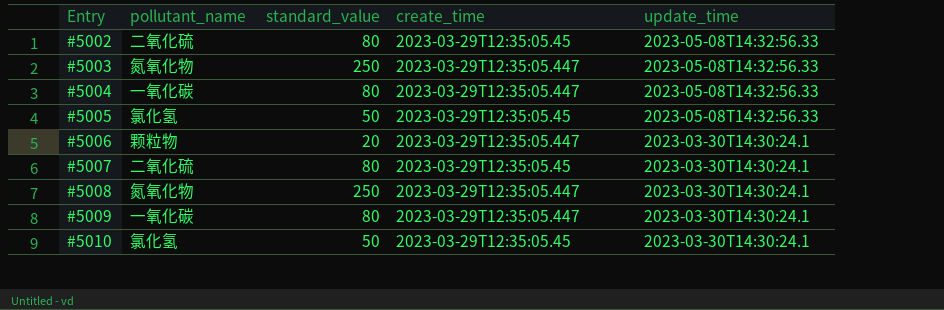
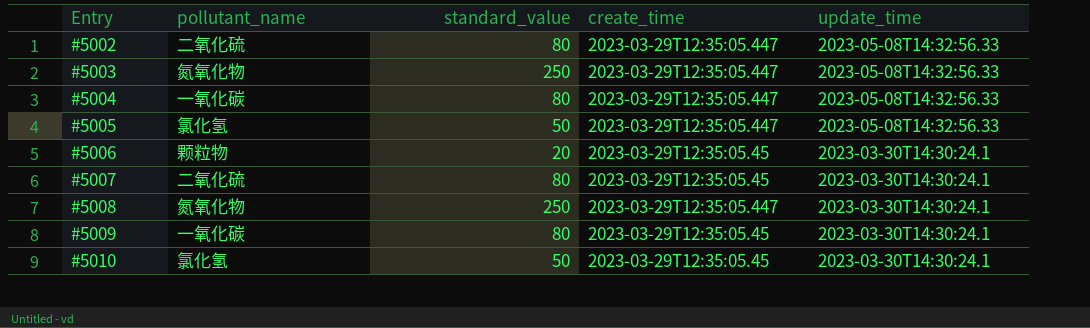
#5002 | create_time: 2023-03-29T12:35:05.45 -> 2023-03-29T12:35:05.447
#5005 | create_time: 2023-03-29T12:35:05.45 -> 2023-03-29T12:35:05.447
#5006 | create_time: 2023-03-29T12:35:05.447 -> 2023-03-29T12:35:05.45
#5009 | create_time: 2023-03-29T12:35:05.447 -> 2023-03-29T12:35:05.45

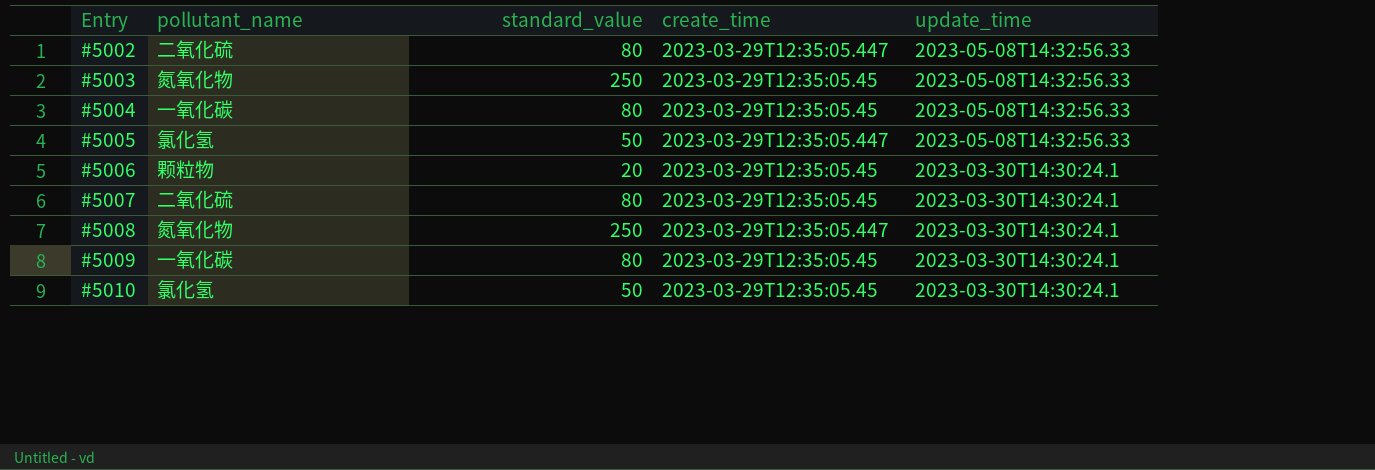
#5003 | create_time: 2023-03-29T12:35:05.447 -> 2023-03-29T12:35:05.45
#5004 | create_time: 2023-03-29T12:35:05.447 -> 2023-03-29T12:35:05.45

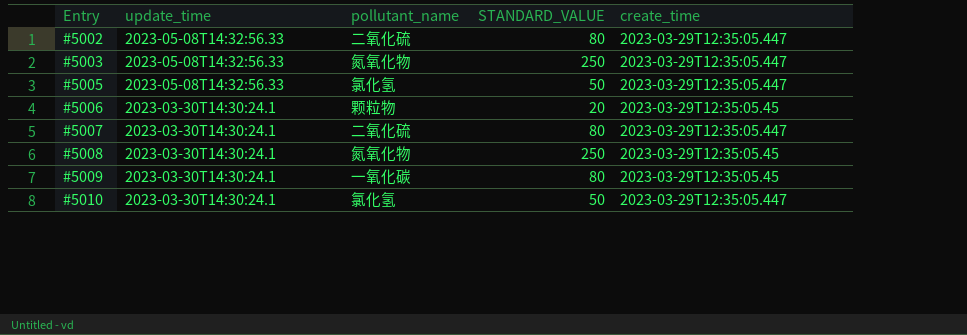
column update_time | position: 5 -> 2
column name: standard_value -> STANDARD_VALUE
row #5004: 一氧化碳 | 80 | 2023-03-29T12:35:05.45 | 2023-05-08T14:32:56.33 -> none
#5003 | create_time: 2023-03-29T12:35:05.45 -> 2023-03-29T12:35:05.447
#5007 | create_time: 2023-03-29T12:35:05.45 -> 2023-03-29T12:35:05.447
#5008 | create_time: 2023-03-29T12:35:05.447 -> 2023-03-29T12:35:05.45
#5010 | create_time: 2023-03-29T12:35:05.45 -> 2023-03-29T12:35:05.447

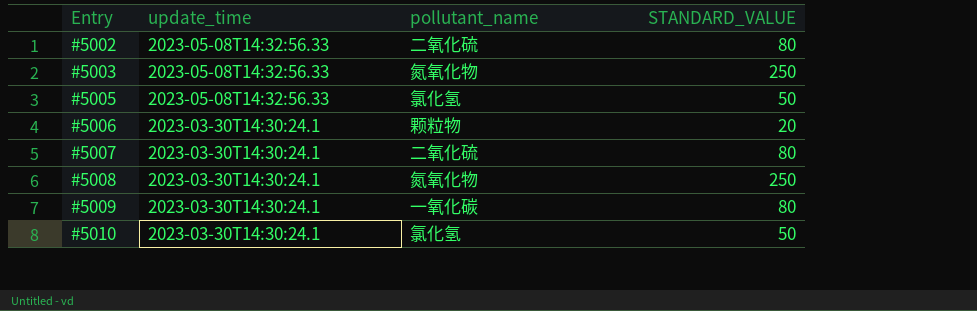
column create_time | position: 5 -> none

